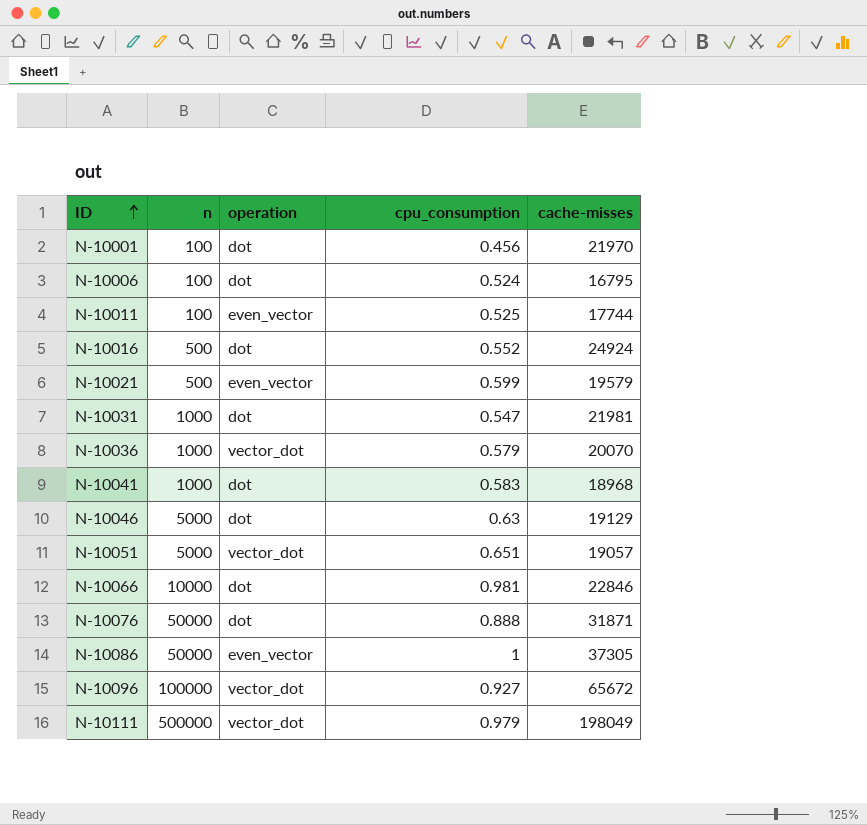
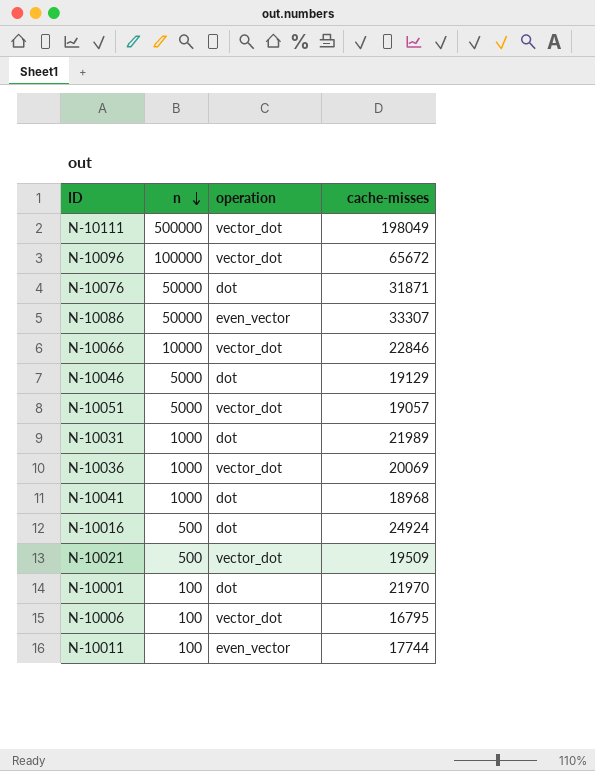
row order: ID ascending -> n descending
column cpu_consumption | position: 4 -> none
N-10086 | cache-misses: 37305 -> 33307
N-10066 | operation: dot -> vector_dot
N-10031 | cache-misses: 21981 -> 21989
N-10036 | cache-misses: 20070 -> 20069
N-10021 | operation: even_vector -> vector_dot
N-10021 | cache-misses: 19579 -> 19509
N-10006 | operation: dot -> vector_dot

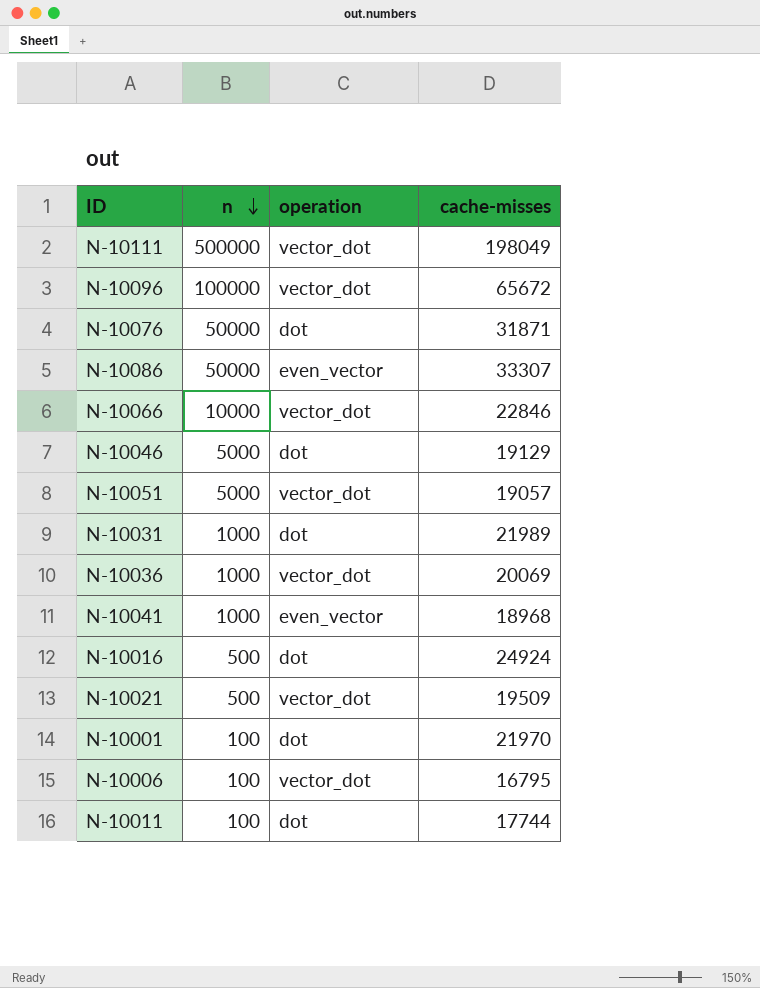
N-10041 | operation: dot -> even_vector
N-10011 | operation: even_vector -> dot

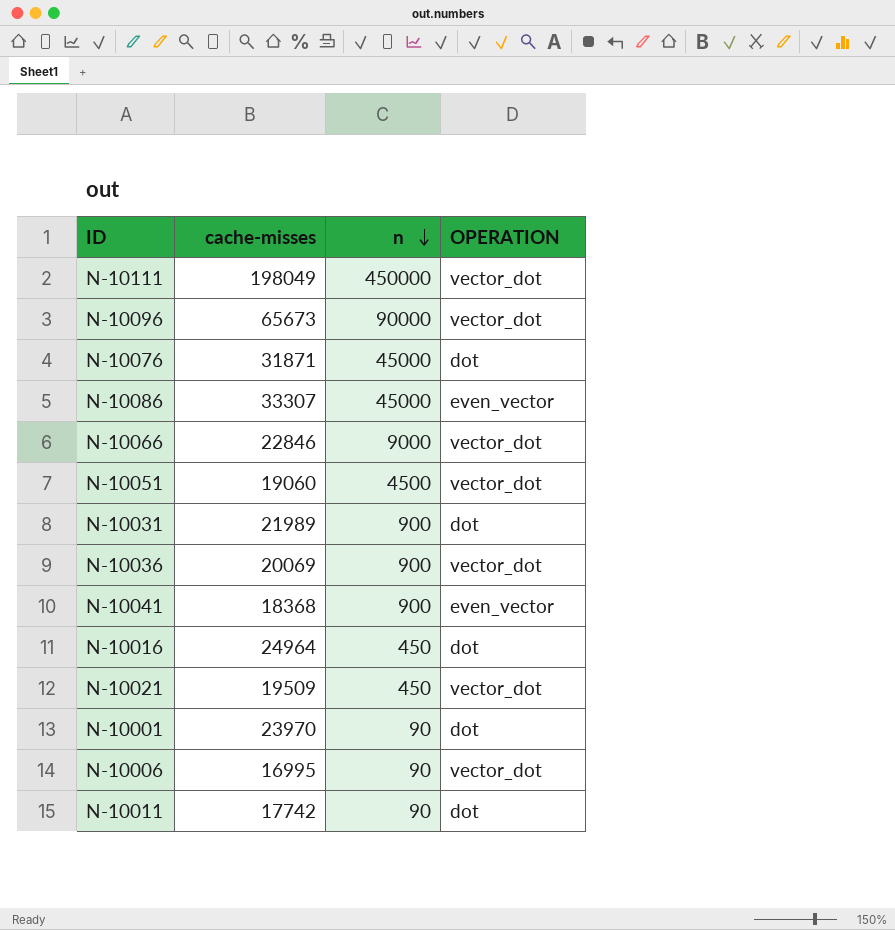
column cache-misses | position: 4 -> 2
column name: operation -> OPERATION
row N-10046: 5000 | dot | 19129 -> none
N-10111 | n: 500000 -> 450000
N-10096 | cache-misses: 65672 -> 65673
N-10096 | n: 100000 -> 90000
N-10076 | n: 50000 -> 45000
N-10086 | n: 50000 -> 45000
N-10066 | n: 10000 -> 9000
N-10051 | cache-misses: 19057 -> 19060
N-10051 | n: 5000 -> 4500
N-10031 | n: 1000 -> 900
N-10036 | n: 1000 -> 900
N-10041 | cache-misses: 18968 -> 18368
N-10041 | n: 1000 -> 900
N-10016 | cache-misses: 24924 -> 24964
N-10016 | n: 500 -> 450
N-10021 | n: 500 -> 450
N-10001 | cache-misses: 21970 -> 23970
N-10001 | n: 100 -> 90
N-10006 | cache-misses: 16795 -> 16995
N-10006 | n: 100 -> 90
N-10011 | cache-misses: 17744 -> 17742
N-10011 | n: 100 -> 90

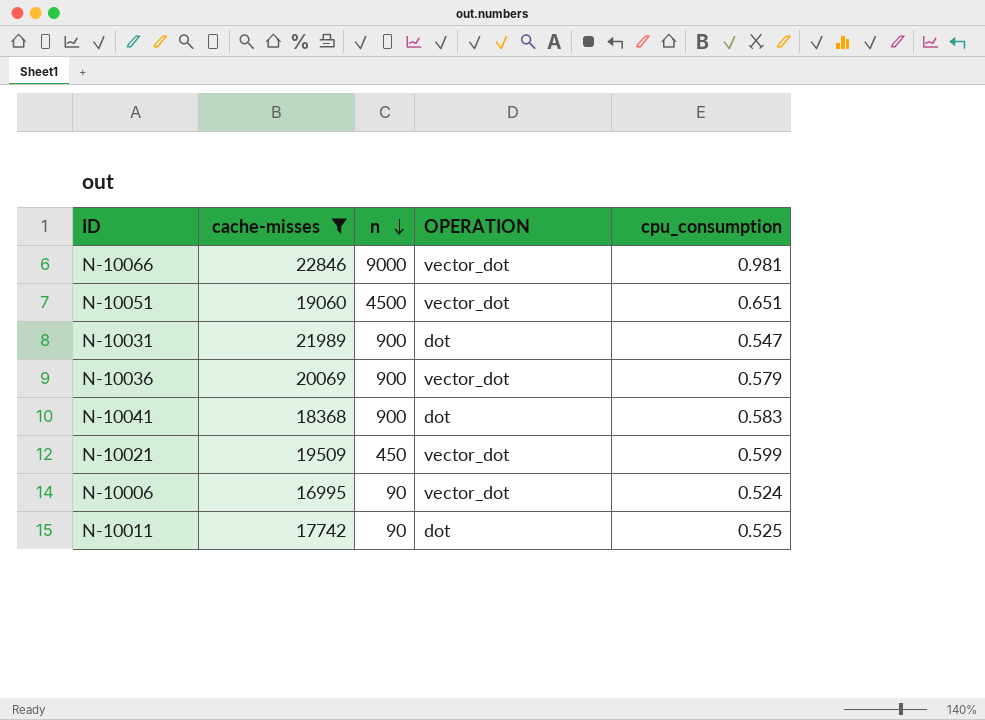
filter: none -> cache-misses <= 22846
column cpu_consumption | position: none -> 5
N-10041 | OPERATION: even_vector -> dot

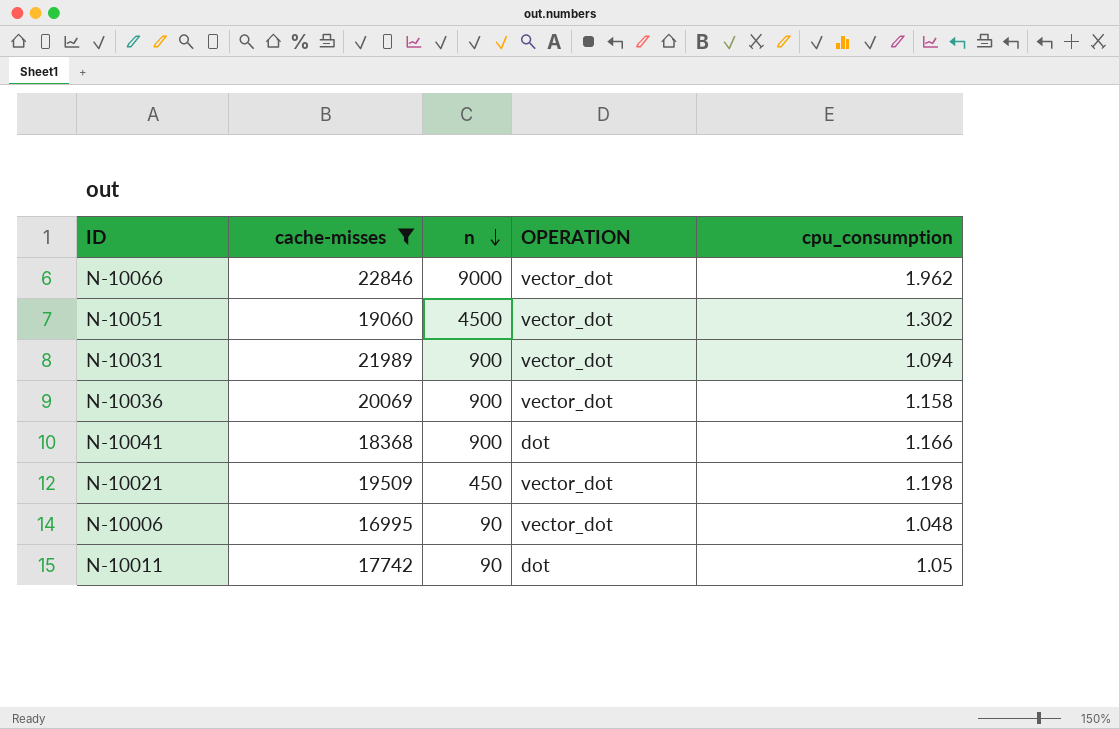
N-10066 | cpu_consumption: 0.981 -> 1.962
N-10051 | cpu_consumption: 0.651 -> 1.302
N-10031 | OPERATION: dot -> vector_dot
N-10031 | cpu_consumption: 0.547 -> 1.094
N-10036 | cpu_consumption: 0.579 -> 1.158
N-10041 | cpu_consumption: 0.583 -> 1.166
N-10021 | cpu_consumption: 0.599 -> 1.198
N-10006 | cpu_consumption: 0.524 -> 1.048
N-10011 | cpu_consumption: 0.525 -> 1.05

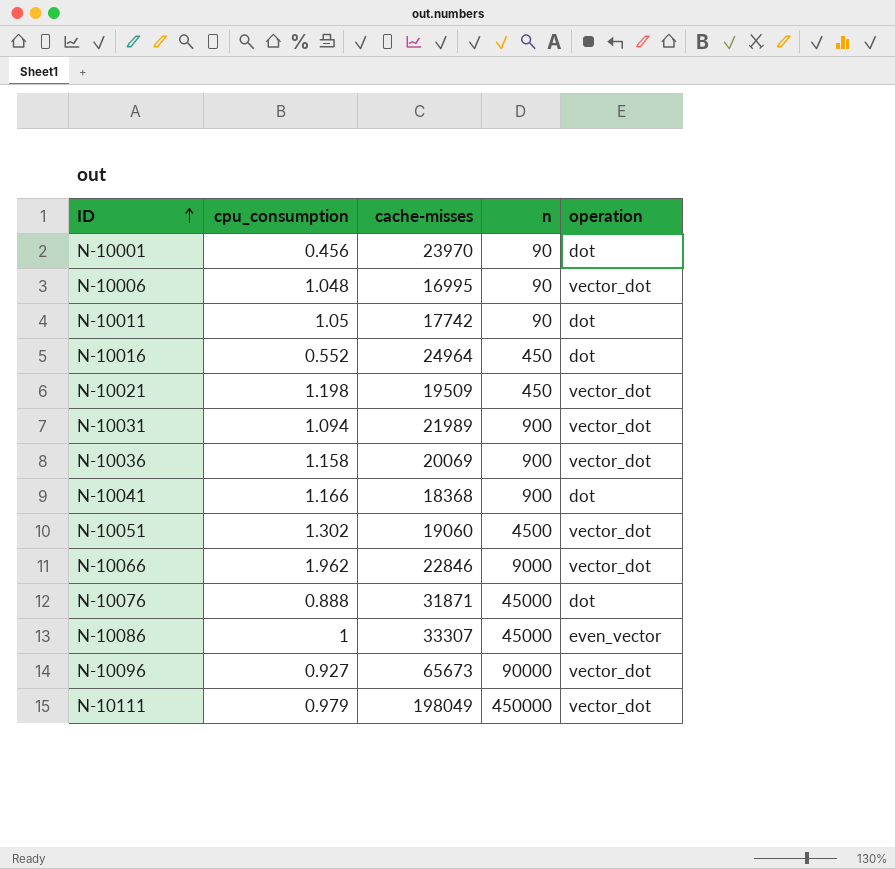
filter: cache-misses <= 22846 -> none
row order: n descending -> ID ascending
column cpu_consumption | position: 5 -> 2
column name: OPERATION -> operation

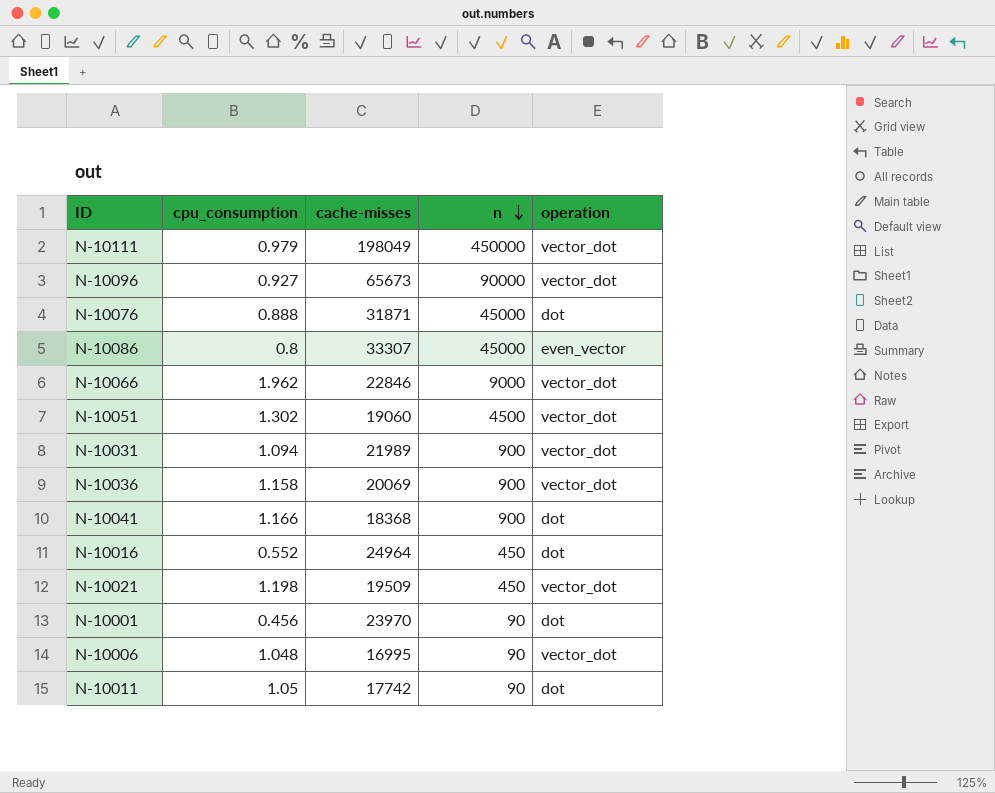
row order: ID ascending -> n descending
N-10086 | cpu_consumption: 1 -> 0.8

